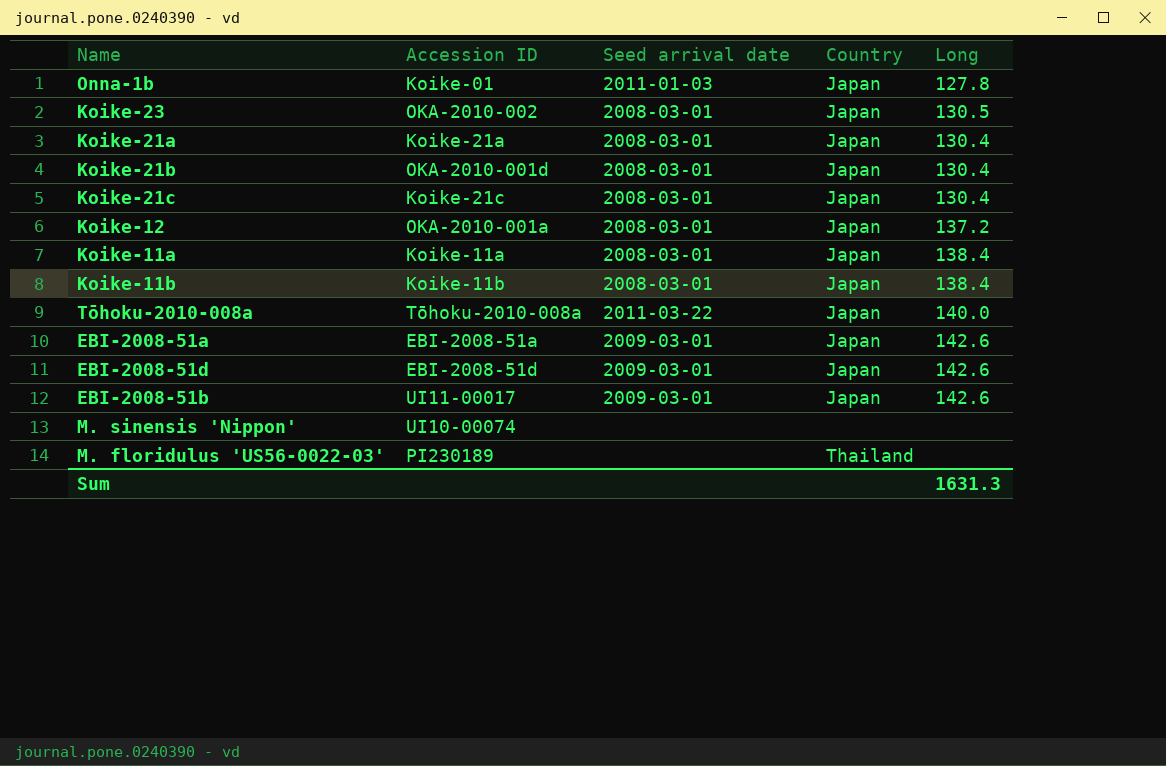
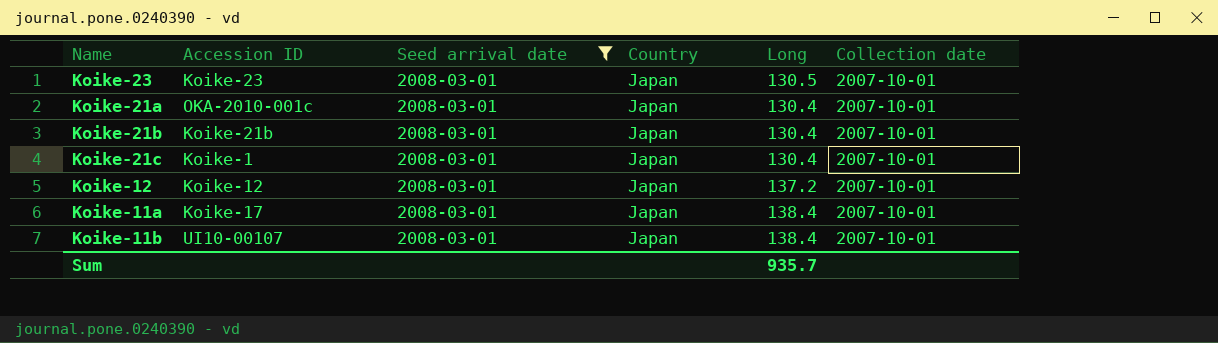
filter: none -> Seed arrival date = 2008-03-01
column Collection date | position: none -> 6
Koike-23 | Accession ID: OKA-2010-002 -> Koike-23
Koike-21a | Accession ID: Koike-21a -> OKA-2010-001c
Koike-21b | Accession ID: OKA-2010-001d -> Koike-21b
Koike-21c | Accession ID: Koike-21c -> Koike-1
Koike-12 | Accession ID: OKA-2010-001a -> Koike-12
Koike-11a | Accession ID: Koike-11a -> Koike-17
Koike-11b | Accession ID: Koike-11b -> UI10-00107
Sum | Long: 1631.3 -> 935.7

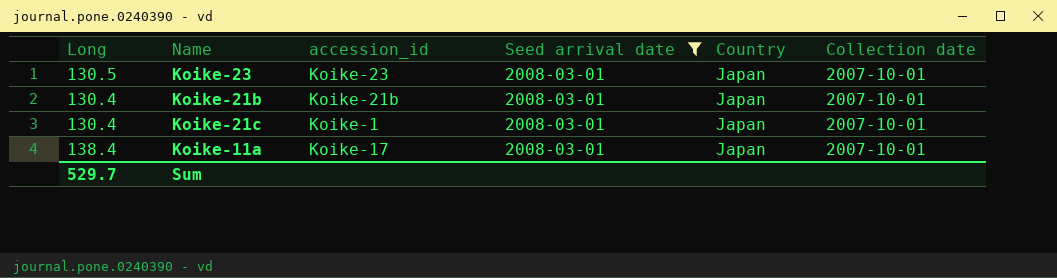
column Long | position: 5 -> 1
column name: Accession ID -> accession_id
row Koike-21a: OKA-2010-001c | 2008-03-01 | Japan | 130.4 | 2007-10-01 -> none
row Koike-12: Koike-12 | 2008-03-01 | Japan | 137.2 | 2007-10-01 -> none
row Koike-11b: UI10-00107 | 2008-03-01 | Japan | 138.4 | 2007-10-01 -> none
Sum | Long: 935.7 -> 529.7

